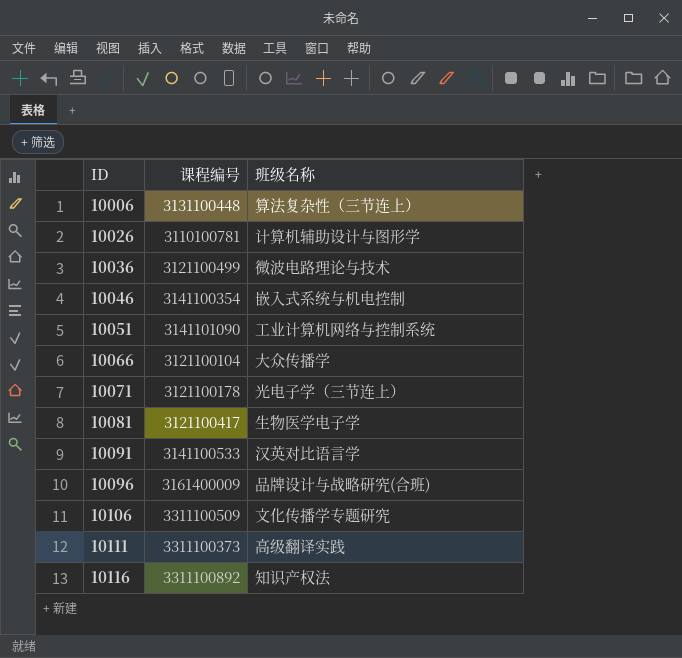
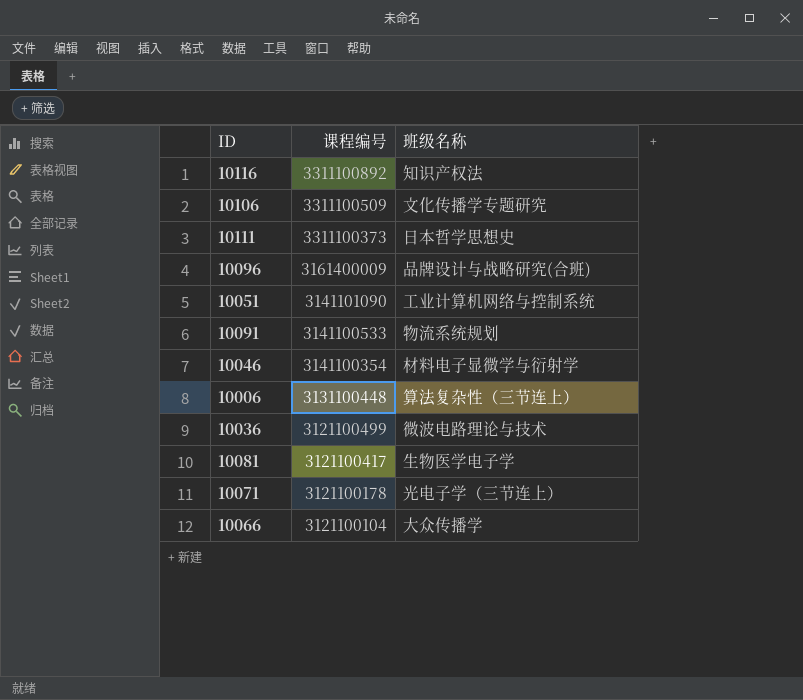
row order: ID ascending -> 课程编号 descending
row 10026: 3110100781 | 计算机辅助设计与图形学 -> none
10111 | 班级名称: 高级翻译实践 -> 日本哲学思想史
10091 | 班级名称: 汉英对比语言学 -> 物流系统规划
10046 | 班级名称: 嵌入式系统与机电控制 -> 材料电子显微学与衍射学

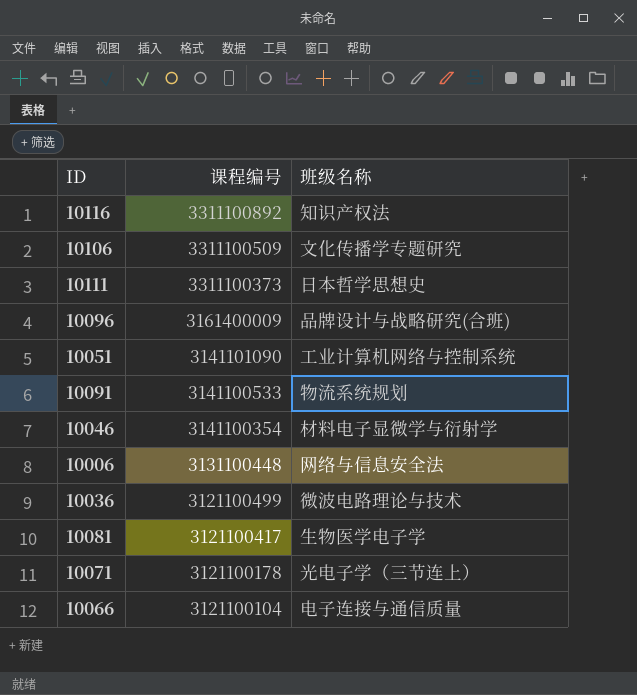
10006 | 班级名称: 算法复杂性（三节连上） -> 网络与信息安全法
10066 | 班级名称: 大众传播学 -> 电子连接与通信质量

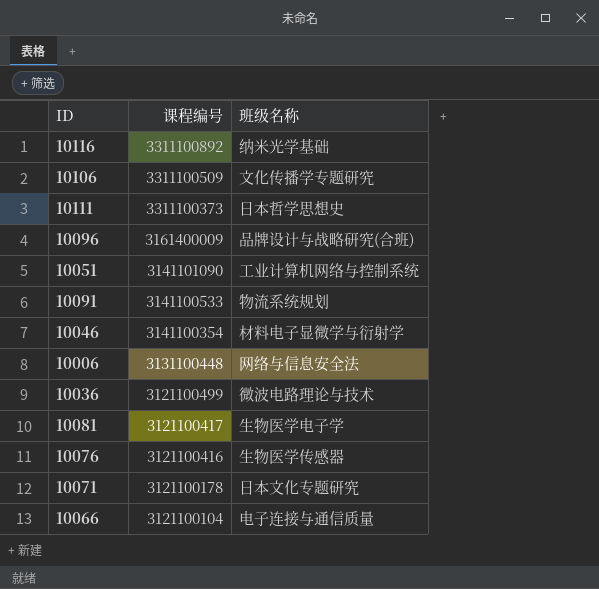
10116 | 班级名称: 知识产权法 -> 纳米光学基础
row 10076: none -> 3121100416 | 生物医学传感器
10071 | 班级名称: 光电子学（三节连上） -> 日本文化专题研究

